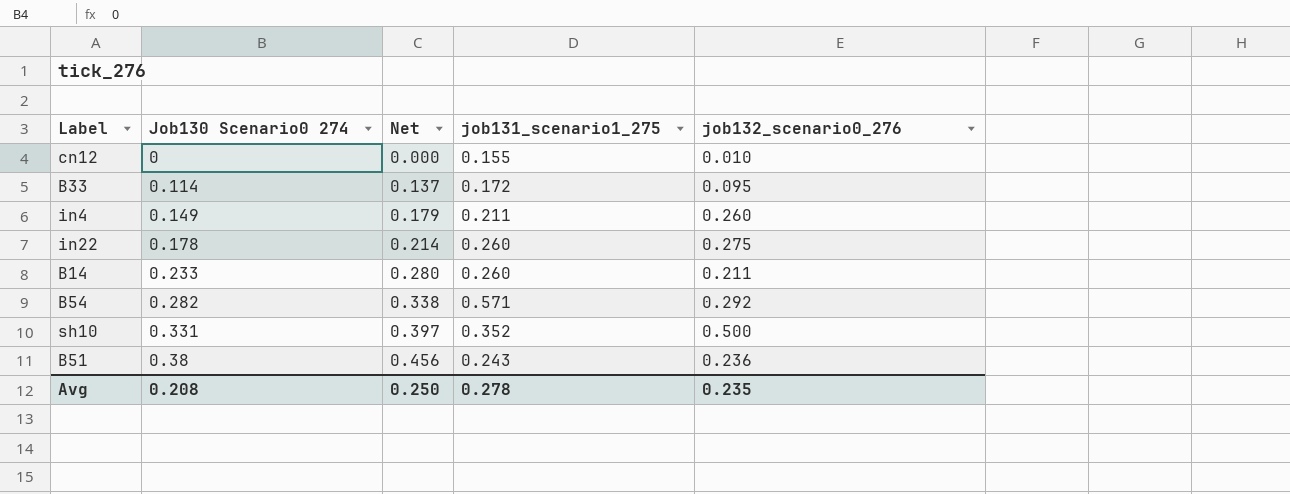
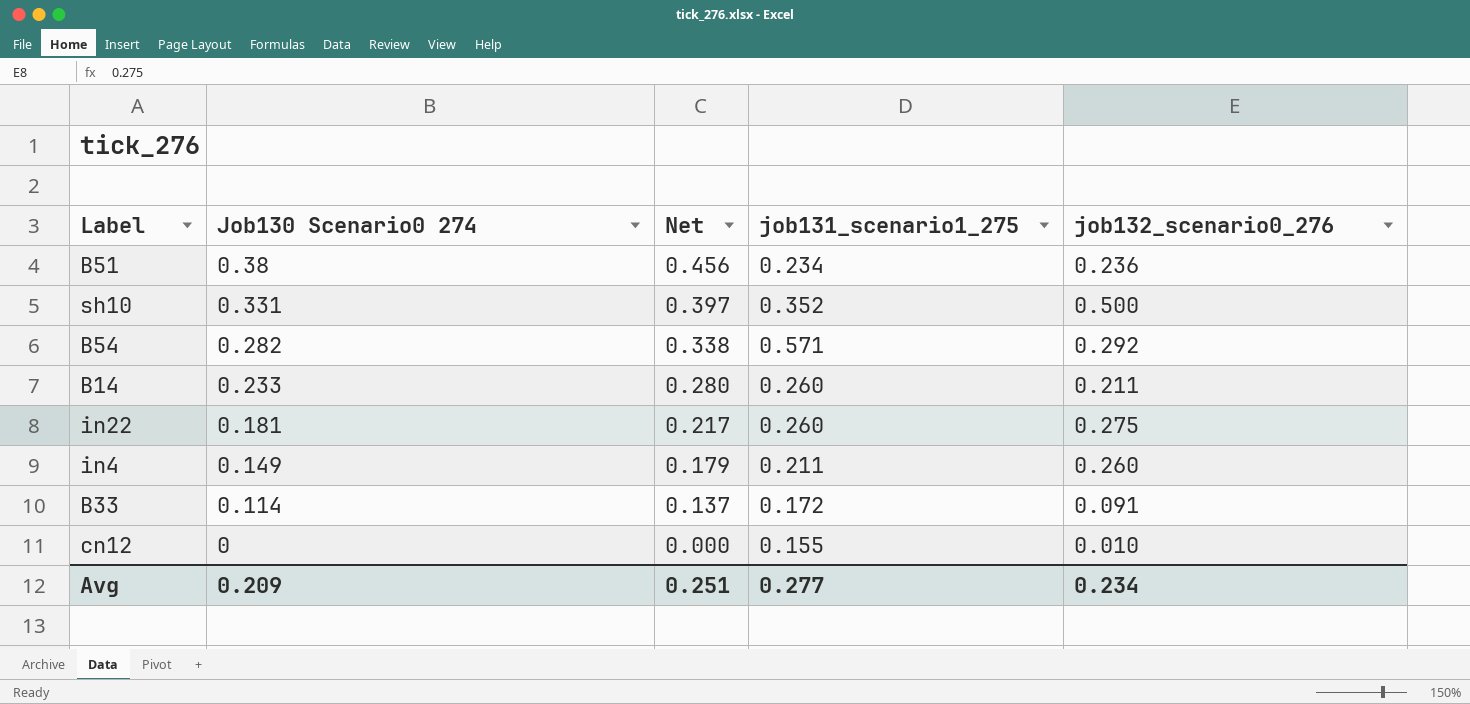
row order: Job130 Scenario0 274 ascending -> Job130 Scenario0 274 descending
B51 | job131_scenario1_275: 0.243 -> 0.234
in22 | Job130 Scenario0 274: 0.178 -> 0.181
in22 | Net: 0.214 -> 0.217
B33 | job132_scenario0_276: 0.095 -> 0.091
Avg | Job130 Scenario0 274: 0.208 -> 0.209
Avg | Net: 0.250 -> 0.251
Avg | job131_scenario1_275: 0.278 -> 0.277
Avg | job132_scenario0_276: 0.235 -> 0.234

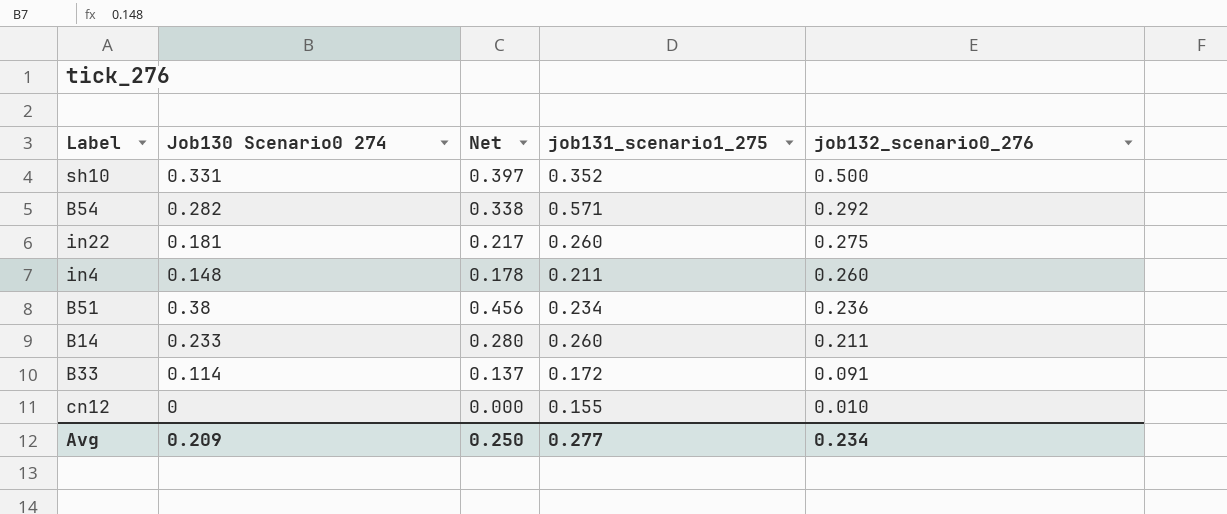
row order: Job130 Scenario0 274 descending -> job132_scenario0_276 descending
in4 | Job130 Scenario0 274: 0.149 -> 0.148
in4 | Net: 0.179 -> 0.178
Avg | Net: 0.251 -> 0.250

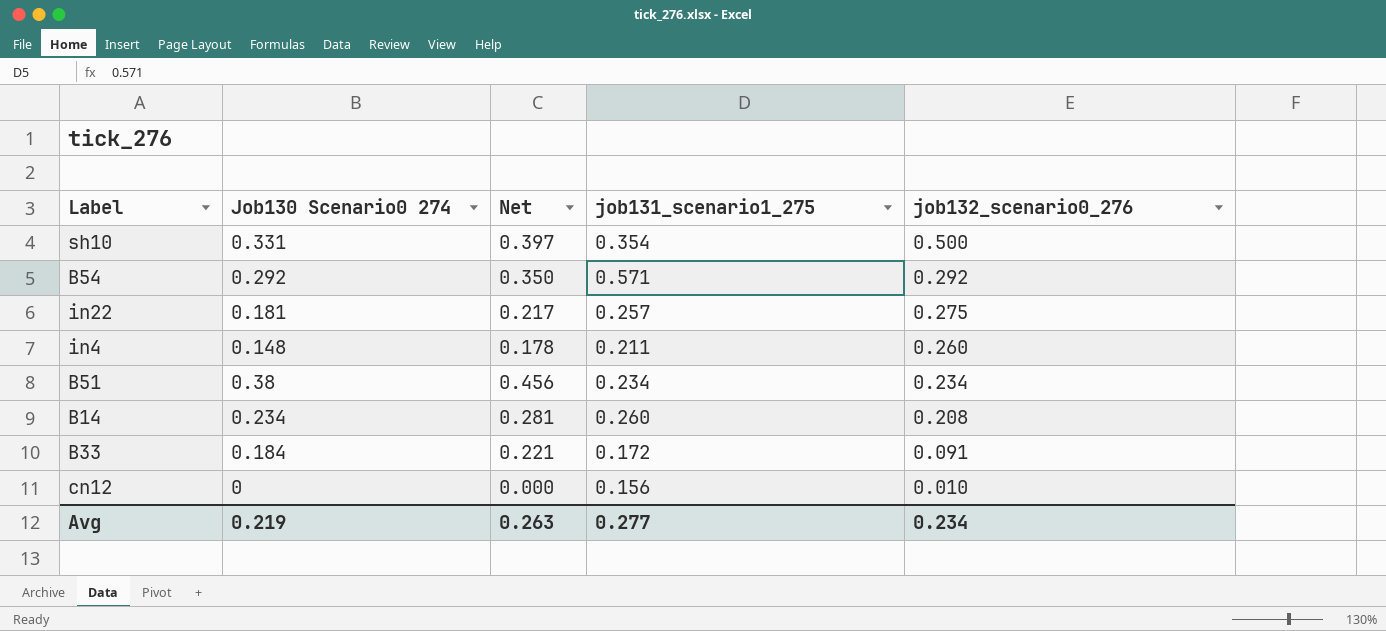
sh10 | job131_scenario1_275: 0.352 -> 0.354
B54 | Job130 Scenario0 274: 0.282 -> 0.292
B54 | Net: 0.338 -> 0.350
in22 | job131_scenario1_275: 0.260 -> 0.257
B51 | job132_scenario0_276: 0.236 -> 0.234
B14 | Job130 Scenario0 274: 0.233 -> 0.234
B14 | Net: 0.280 -> 0.281
B14 | job132_scenario0_276: 0.211 -> 0.208
B33 | Job130 Scenario0 274: 0.114 -> 0.184
B33 | Net: 0.137 -> 0.221
cn12 | job131_scenario1_275: 0.155 -> 0.156
Avg | Job130 Scenario0 274: 0.209 -> 0.219
Avg | Net: 0.250 -> 0.263

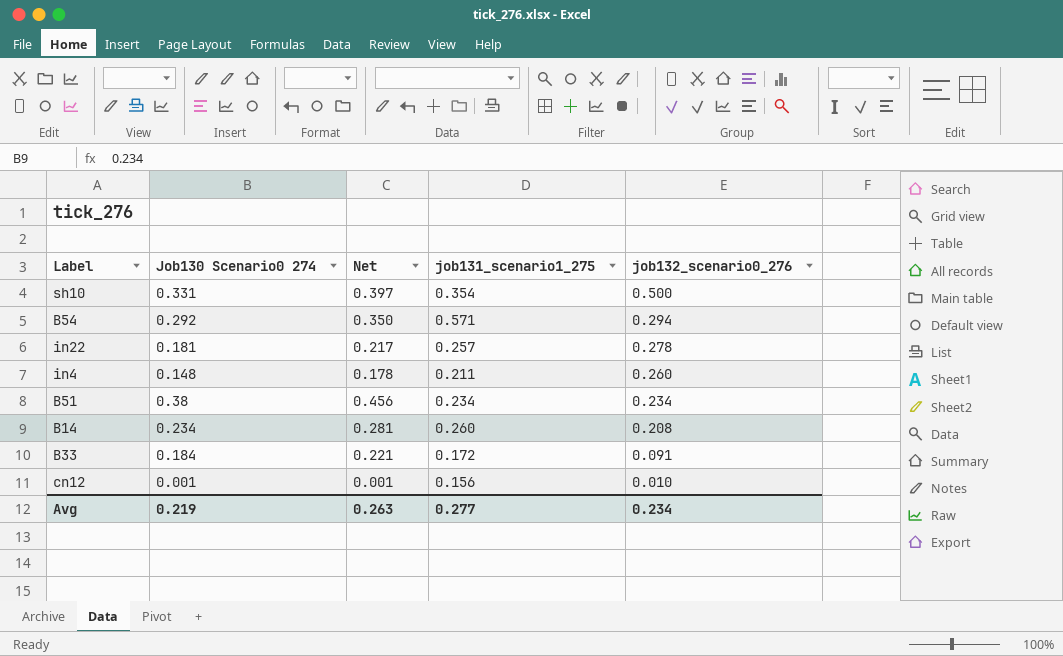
B54 | job132_scenario0_276: 0.292 -> 0.294
in22 | job132_scenario0_276: 0.275 -> 0.278
cn12 | Job130 Scenario0 274: 0 -> 0.001
cn12 | Net: 0.000 -> 0.001

